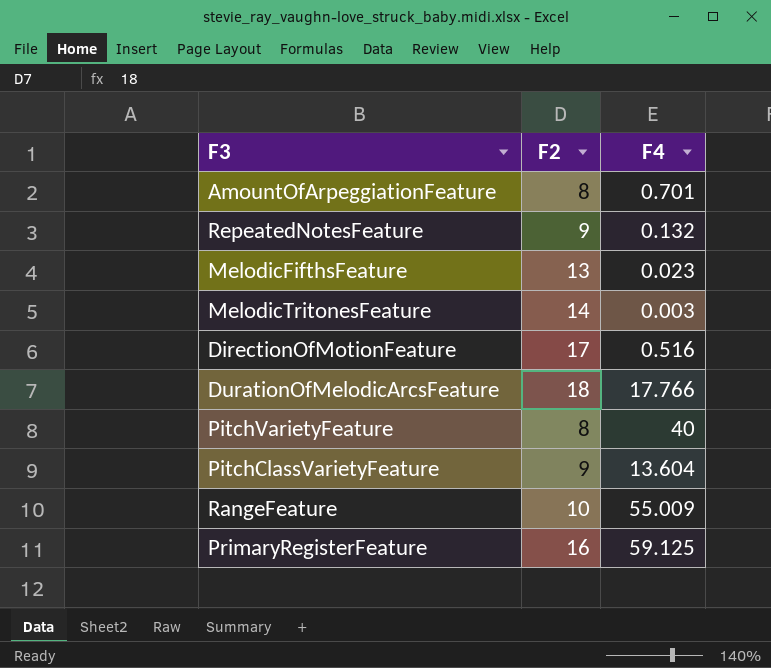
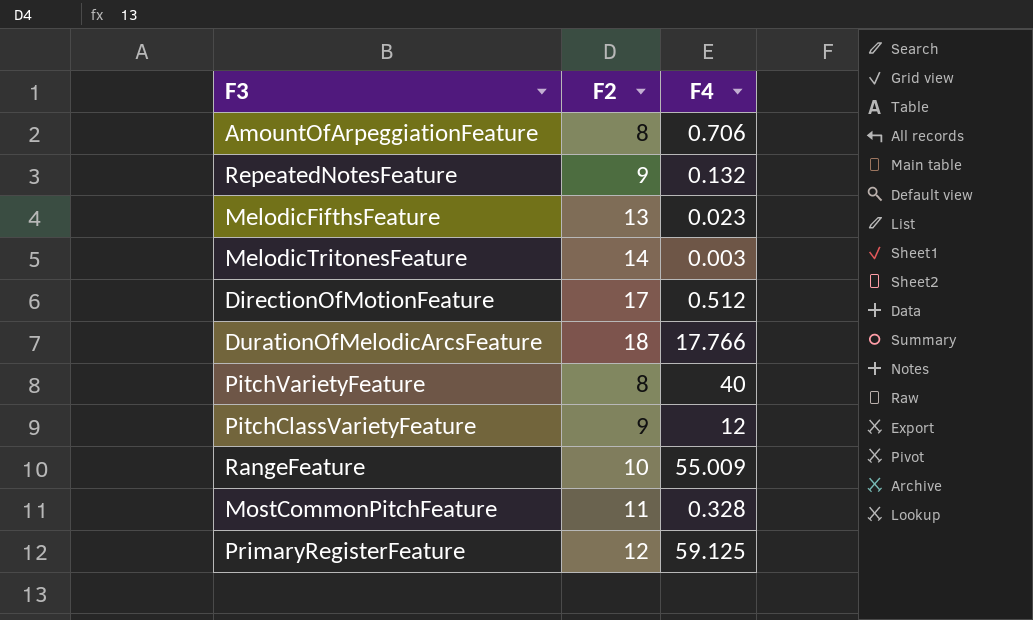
AmountOfArpeggiationFeature | F4: 0.701 -> 0.706
DirectionOfMotionFeature | F4: 0.516 -> 0.512
PitchClassVarietyFeature | F4: 13.604 -> 12
row MostCommonPitchFeature: none -> 11 | 0.328
PrimaryRegisterFeature | F2: 16 -> 12

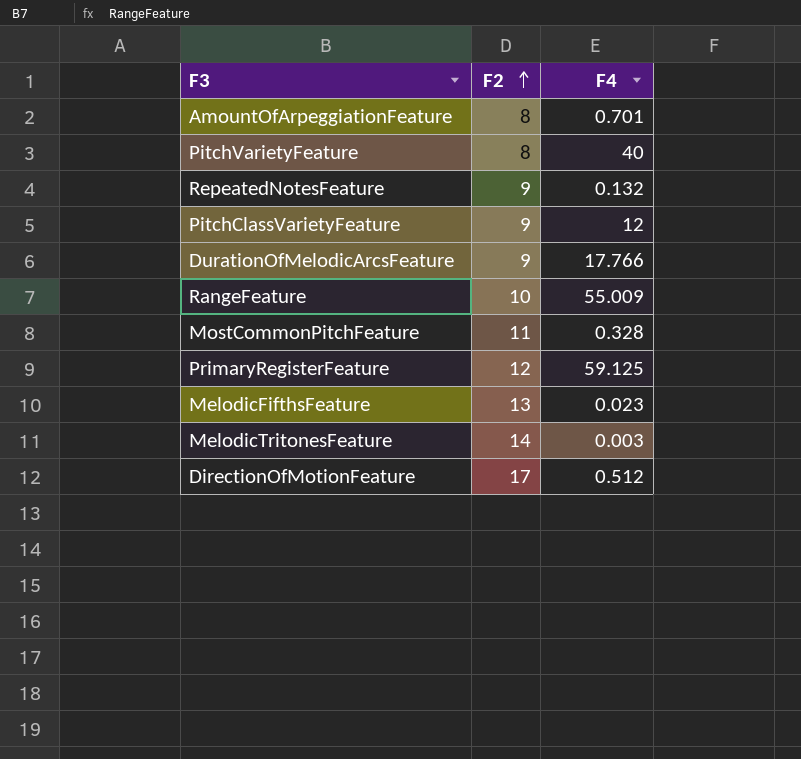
row order: none -> F2 ascending
AmountOfArpeggiationFeature | F4: 0.706 -> 0.701
DurationOfMelodicArcsFeature | F2: 18 -> 9

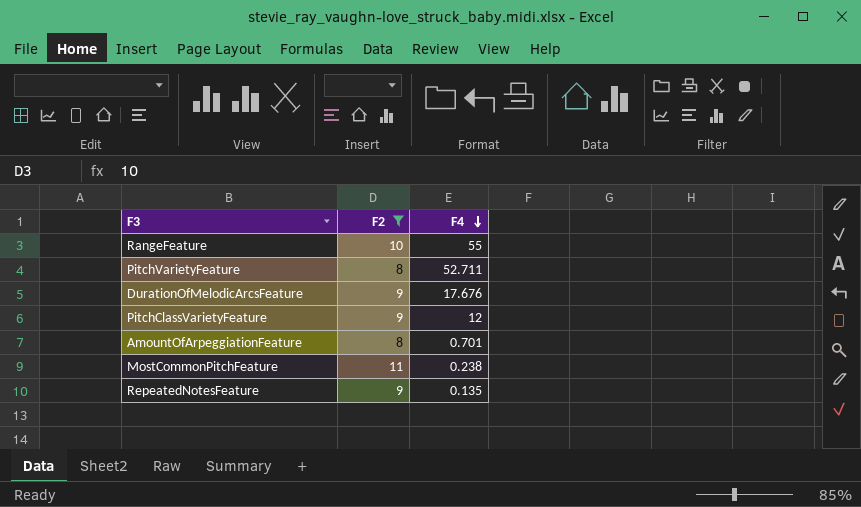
filter: none -> F2 <= 11
row order: F2 ascending -> F4 descending
RangeFeature | F4: 55.009 -> 55
PitchVarietyFeature | F4: 40 -> 52.711
DurationOfMelodicArcsFeature | F4: 17.766 -> 17.676
MostCommonPitchFeature | F4: 0.328 -> 0.238
RepeatedNotesFeature | F4: 0.132 -> 0.135

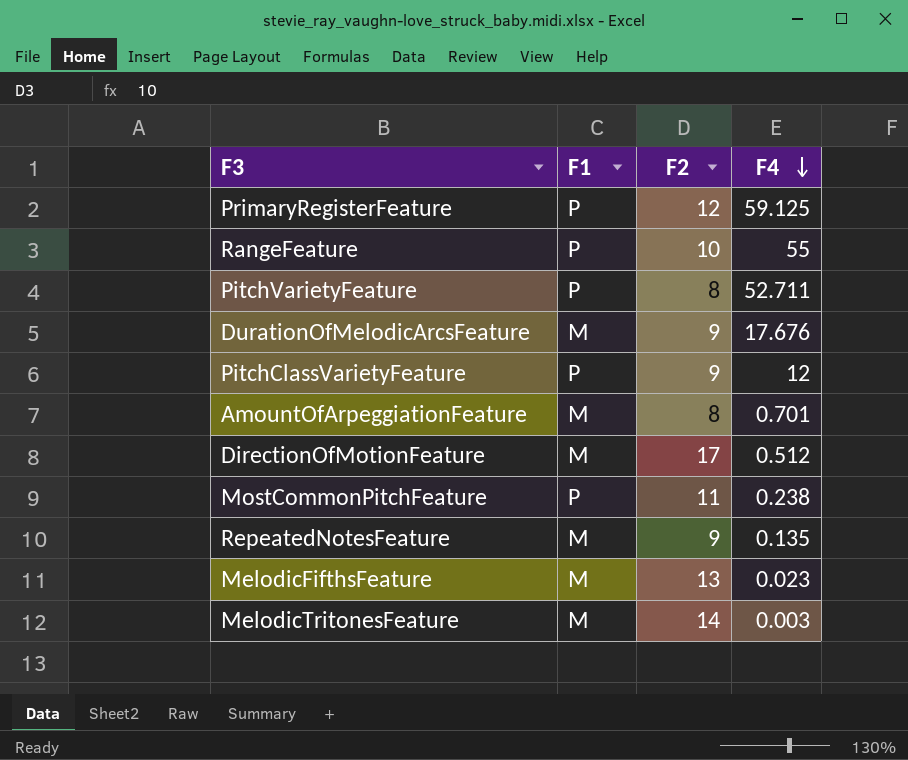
filter: F2 <= 11 -> none
column F1 | position: none -> 2

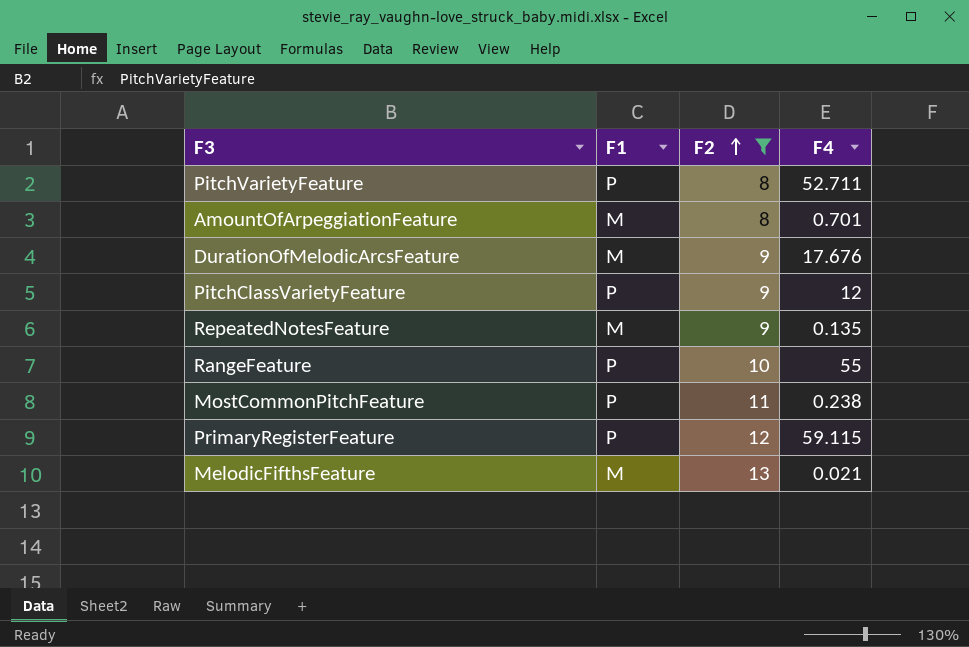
filter: none -> F2 <= 13
row order: F4 descending -> F2 ascending
PrimaryRegisterFeature | F4: 59.125 -> 59.115
MelodicFifthsFeature | F4: 0.023 -> 0.021

